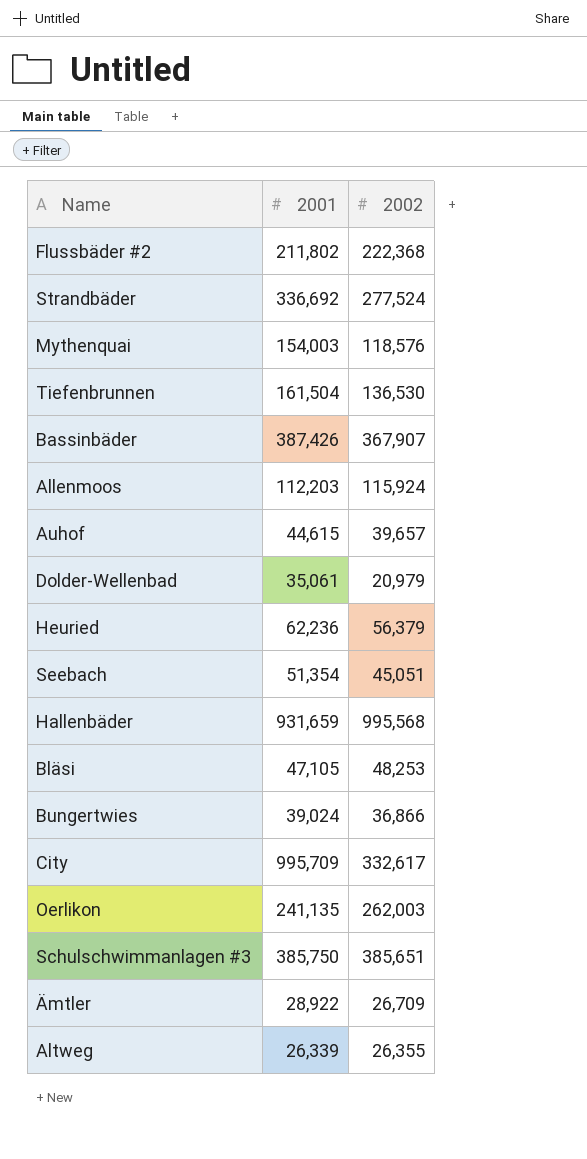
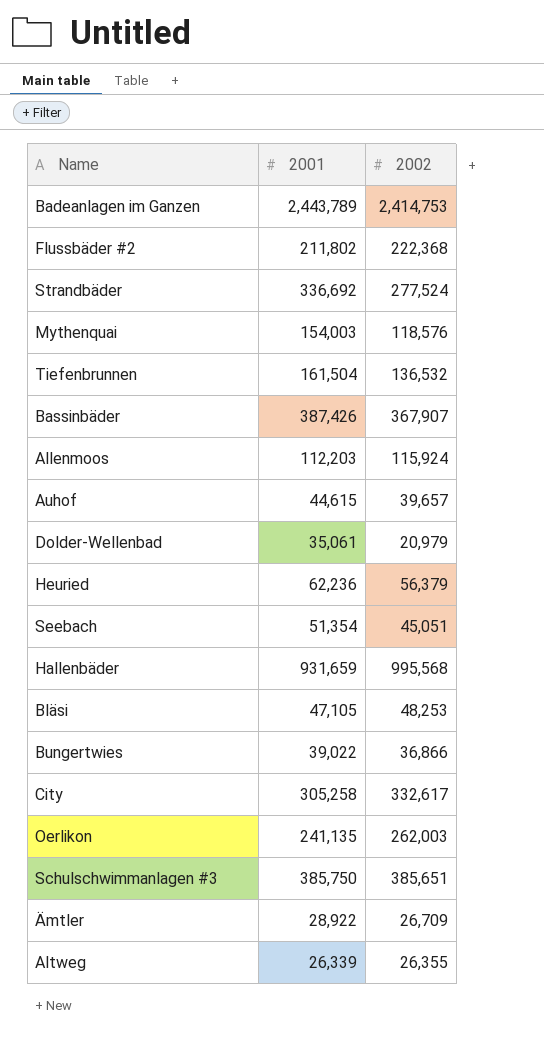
row Badeanlagen im Ganzen: none -> 2,443,789 | 2,414,753
Tiefenbrunnen | 2002: 136,530 -> 136,532
Bungertwies | 2001: 39,024 -> 39,022
City | 2001: 995,709 -> 305,258

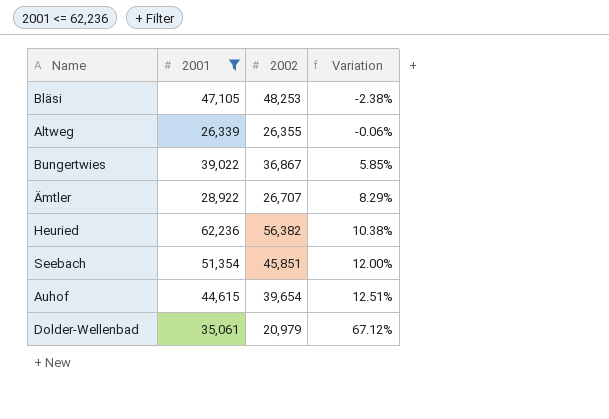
filter: none -> 2001 <= 62,236
row order: none -> Variation ascending
column Variation | formula: none -> ([2001] - [2002]) / [2002]
Bungertwies | 2002: 36,866 -> 36,867
Ämtler | 2002: 26,709 -> 26,707
Heuried | 2002: 56,379 -> 56,382
Seebach | 2002: 45,051 -> 45,851
Auhof | 2002: 39,657 -> 39,654

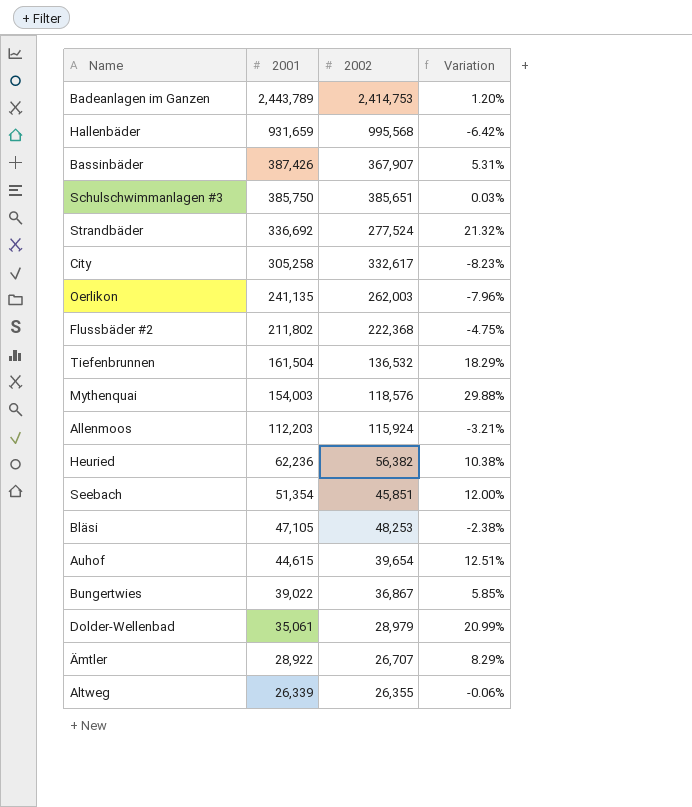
filter: 2001 <= 62,236 -> none
row order: Variation ascending -> 2001 descending
Dolder-Wellenbad | 2002: 20,979 -> 28,979
Dolder-Wellenbad | Variation: 67.12% -> 20.99%

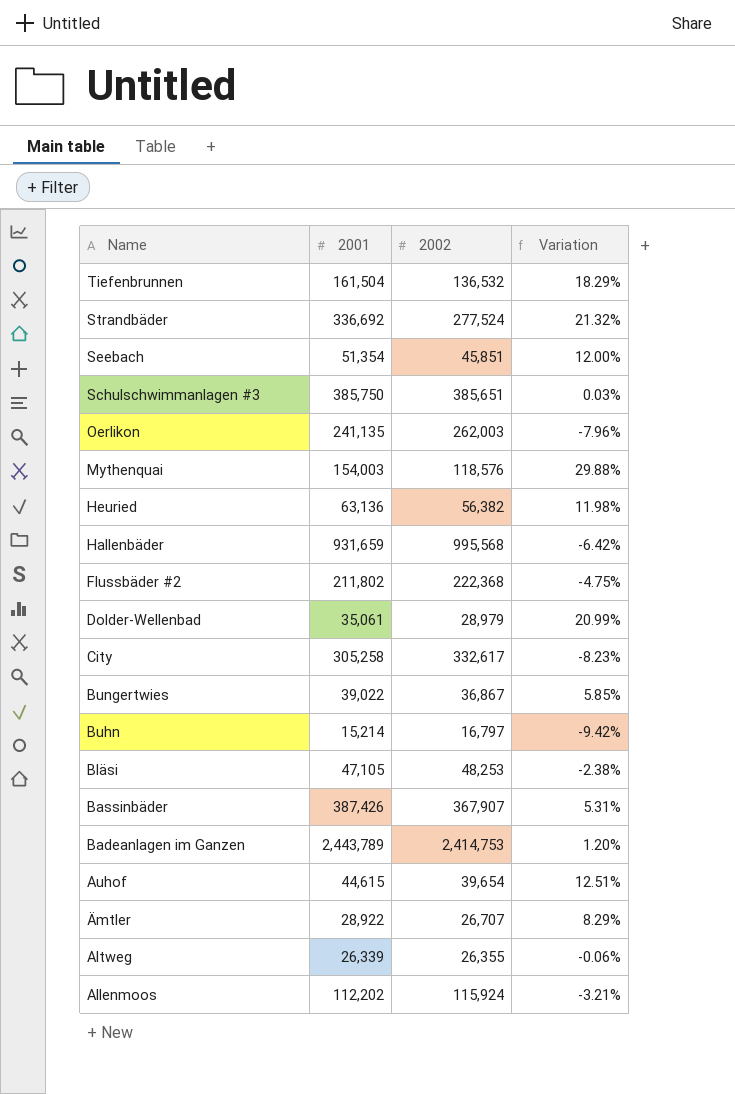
row order: 2001 descending -> Name descending
Heuried | 2001: 62,236 -> 63,136
Heuried | Variation: 10.38% -> 11.98%
row Buhn: none -> 15,214 | 16,797 | -9.42%
Allenmoos | 2001: 112,203 -> 112,202

